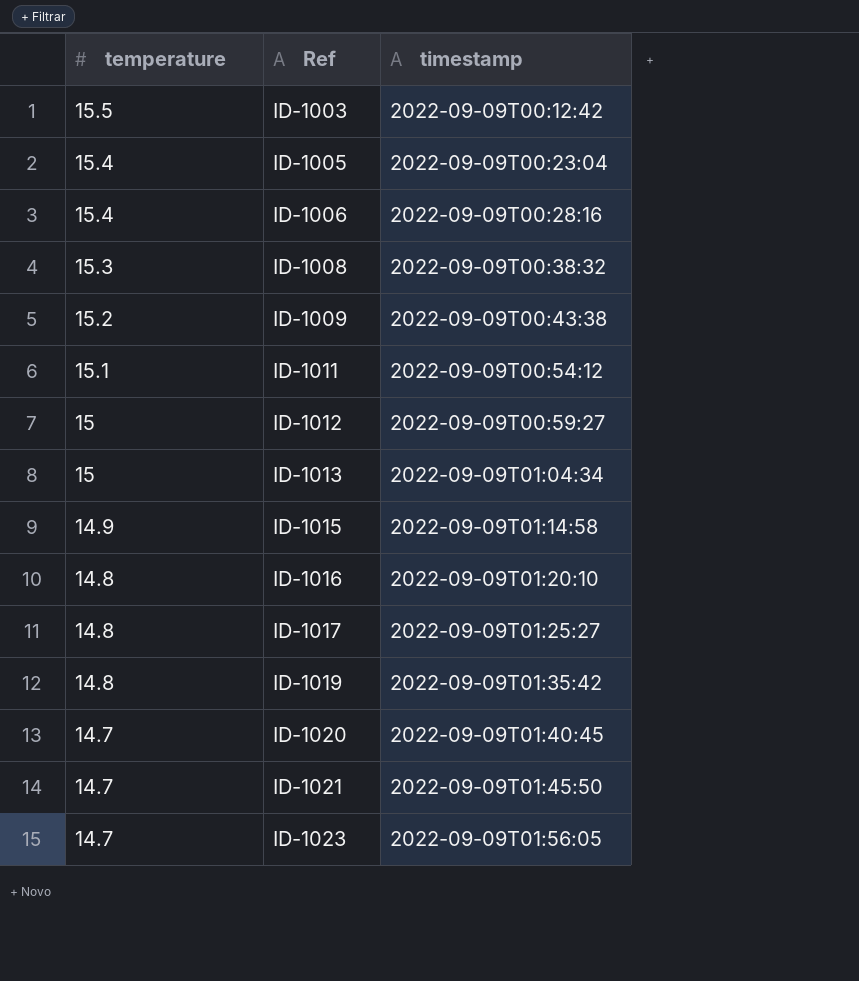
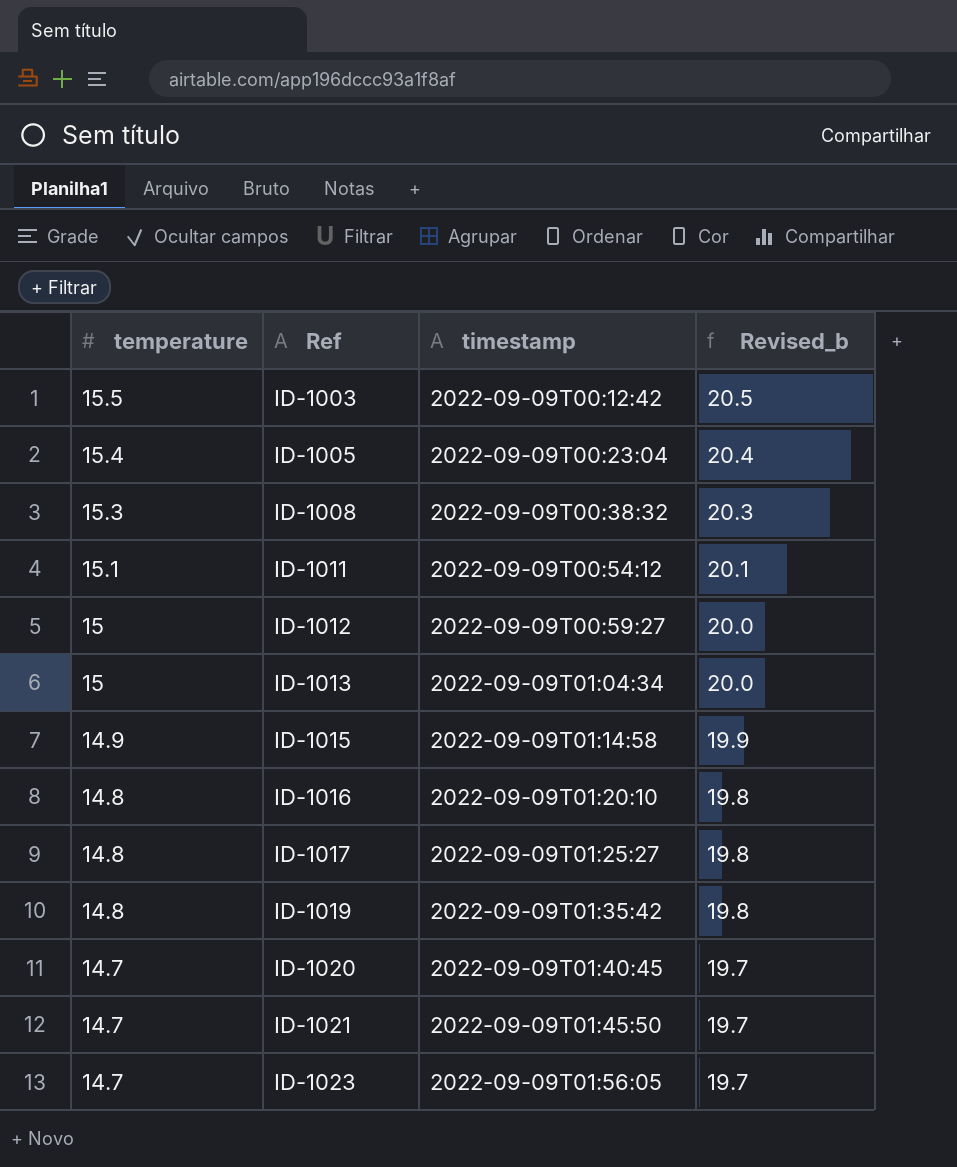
column Revised_b | formula: none -> [temperature] + 5
row ID-1006: 15.4 | 2022-09-09T00:28:16 -> none
row ID-1009: 15.2 | 2022-09-09T00:43:38 -> none

